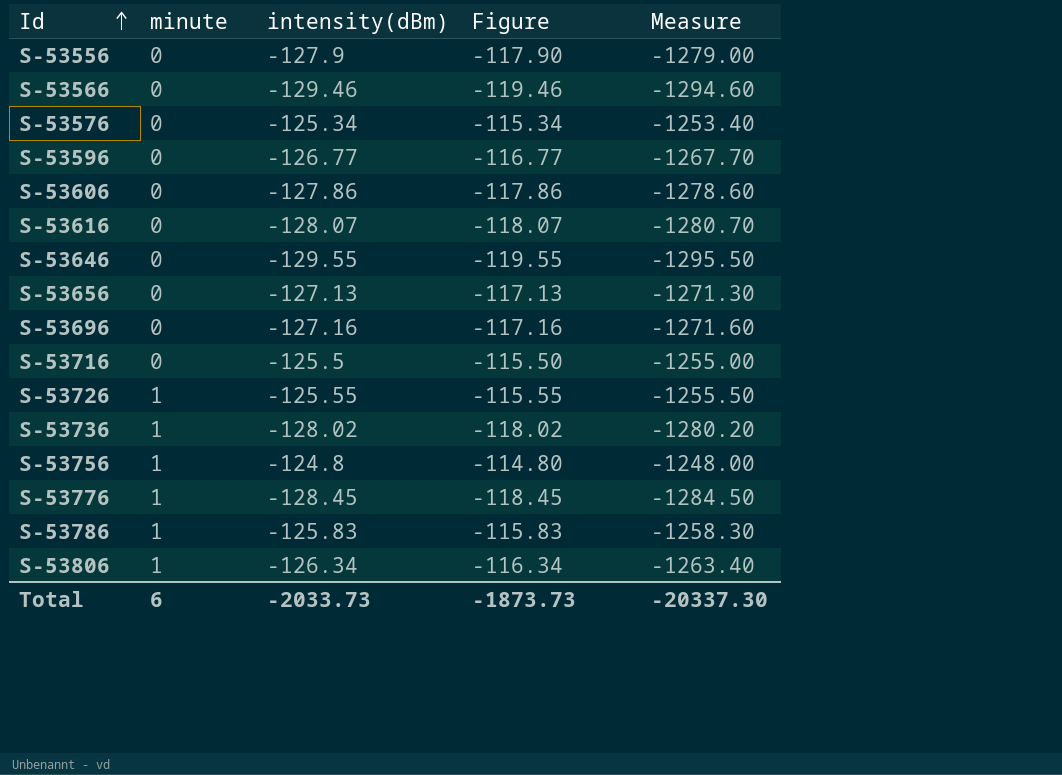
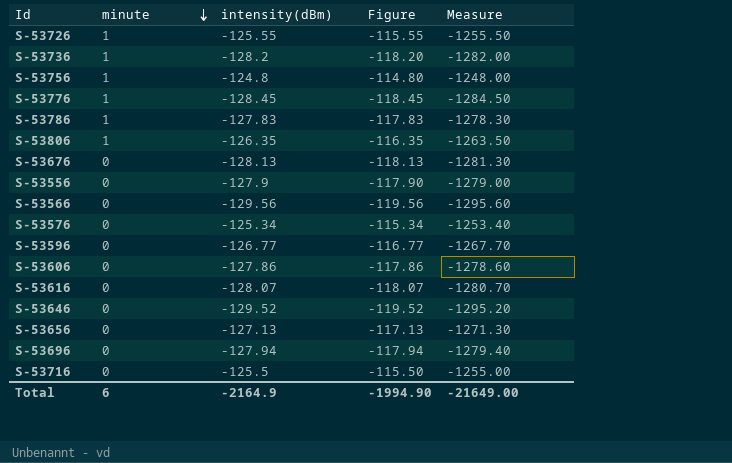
row order: Id ascending -> minute descending
S-53736 | intensity(dBm): -128.02 -> -128.2
S-53736 | Figure: -118.02 -> -118.20
S-53736 | Measure: -1280.20 -> -1282.00
S-53786 | intensity(dBm): -125.83 -> -127.83
S-53786 | Figure: -115.83 -> -117.83
S-53786 | Measure: -1258.30 -> -1278.30
S-53806 | intensity(dBm): -126.34 -> -126.35
S-53806 | Figure: -116.34 -> -116.35
S-53806 | Measure: -1263.40 -> -1263.50
row S-53676: none -> 0 | -128.13 | -118.13 | -1281.30
S-53566 | intensity(dBm): -129.46 -> -129.56
S-53566 | Figure: -119.46 -> -119.56
S-53566 | Measure: -1294.60 -> -1295.60
S-53646 | intensity(dBm): -129.55 -> -129.52
S-53646 | Figure: -119.55 -> -119.52
S-53646 | Measure: -1295.50 -> -1295.20
S-53696 | intensity(dBm): -127.16 -> -127.94
S-53696 | Figure: -117.16 -> -117.94
S-53696 | Measure: -1271.60 -> -1279.40
Total | intensity(dBm): -2033.73 -> -2164.9
Total | Figure: -1873.73 -> -1994.90
Total | Measure: -20337.30 -> -21649.00

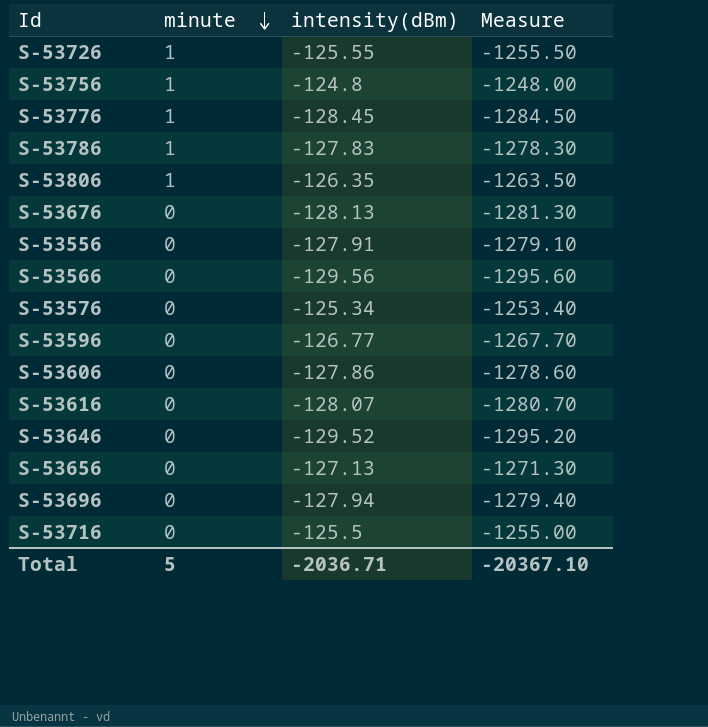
column Figure | formula: [intensity(dBm)] + 10 -> none
row S-53736: 1 | -128.2 | -118.20 | -1282.00 -> none
S-53556 | intensity(dBm): -127.9 -> -127.91
S-53556 | Measure: -1279.00 -> -1279.10
Total | minute: 6 -> 5
Total | intensity(dBm): -2164.9 -> -2036.71
Total | Measure: -21649.00 -> -20367.10

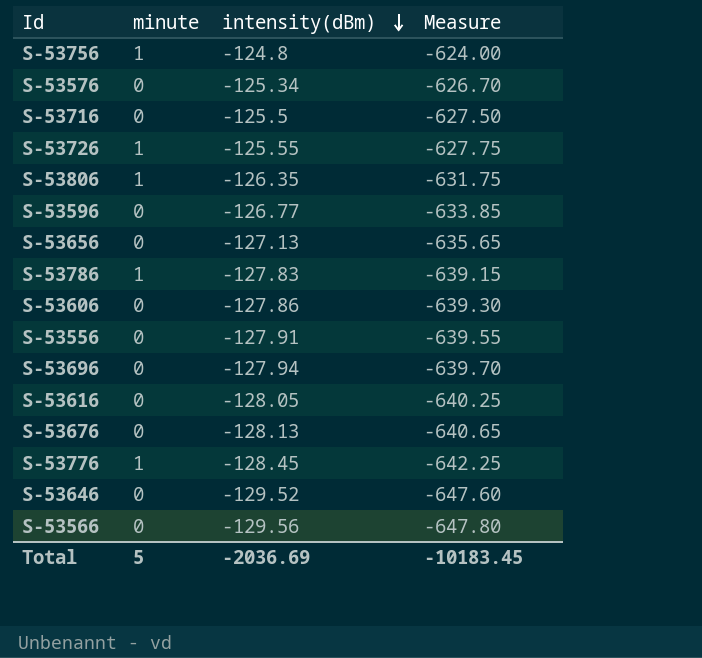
row order: minute descending -> intensity(dBm) descending
column Measure | formula: [intensity(dBm)] * 10 -> [intensity(dBm)] * 5
S-53616 | intensity(dBm): -128.07 -> -128.05
Total | intensity(dBm): -2036.71 -> -2036.69
Total | Measure: -20367.10 -> -10183.45

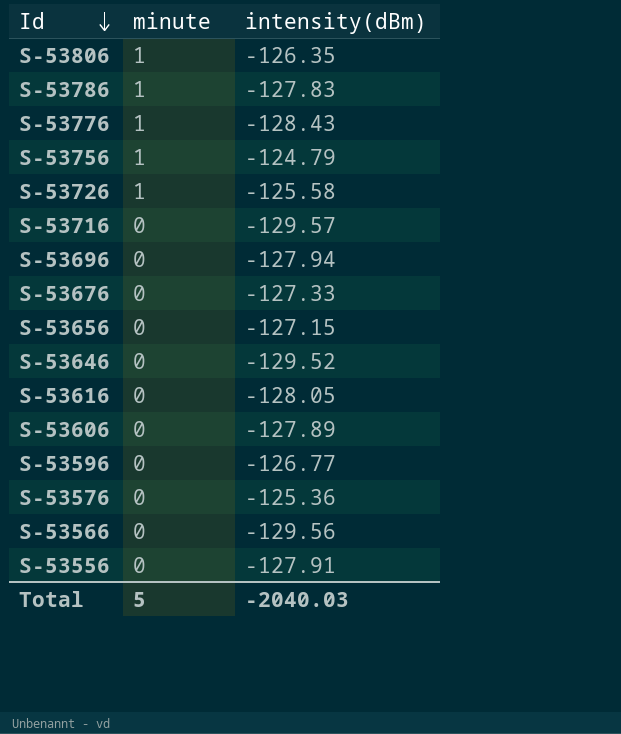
row order: intensity(dBm) descending -> Id descending
column Measure | formula: [intensity(dBm)] * 5 -> none
S-53776 | intensity(dBm): -128.45 -> -128.43
S-53756 | intensity(dBm): -124.8 -> -124.79
S-53726 | intensity(dBm): -125.55 -> -125.58
S-53716 | intensity(dBm): -125.5 -> -129.57
S-53676 | intensity(dBm): -128.13 -> -127.33
S-53656 | intensity(dBm): -127.13 -> -127.15
S-53606 | intensity(dBm): -127.86 -> -127.89
S-53576 | intensity(dBm): -125.34 -> -125.36
Total | intensity(dBm): -2036.69 -> -2040.03

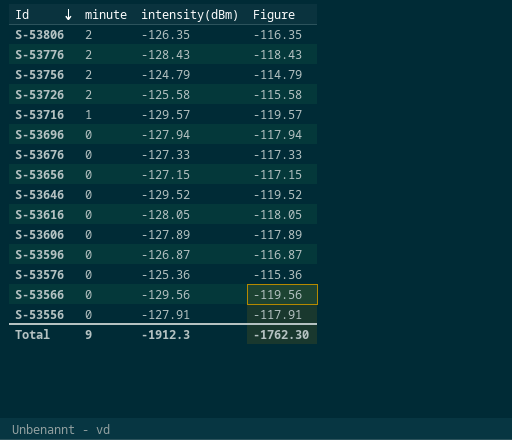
column Figure | formula: none -> [intensity(dBm)] + 10
row S-53786: 1 | -127.83 -> none
S-53806 | minute: 1 -> 2
S-53776 | minute: 1 -> 2
S-53756 | minute: 1 -> 2
S-53726 | minute: 1 -> 2
S-53716 | minute: 0 -> 1
S-53596 | intensity(dBm): -126.77 -> -126.87
Total | minute: 5 -> 9
Total | intensity(dBm): -2040.03 -> -1912.3

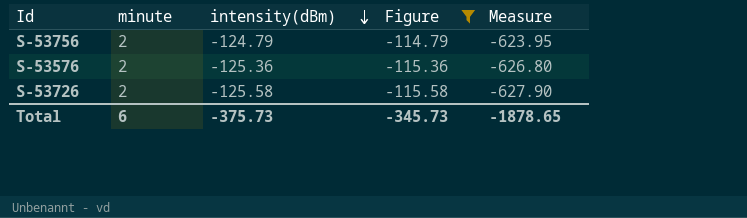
filter: none -> Figure >= -115.58
row order: Id descending -> intensity(dBm) descending
column Measure | formula: none -> [intensity(dBm)] * 5
S-53576 | minute: 0 -> 2
Total | minute: 9 -> 6
Total | intensity(dBm): -1912.3 -> -375.73
Total | Figure: -1762.30 -> -345.73

